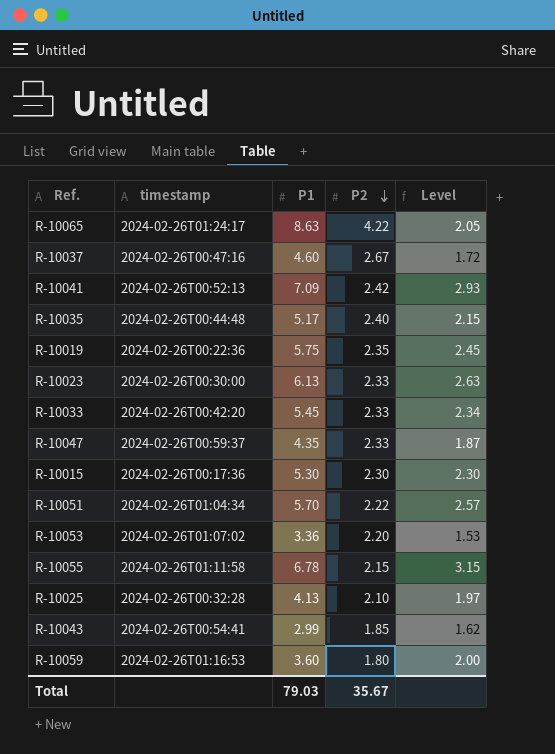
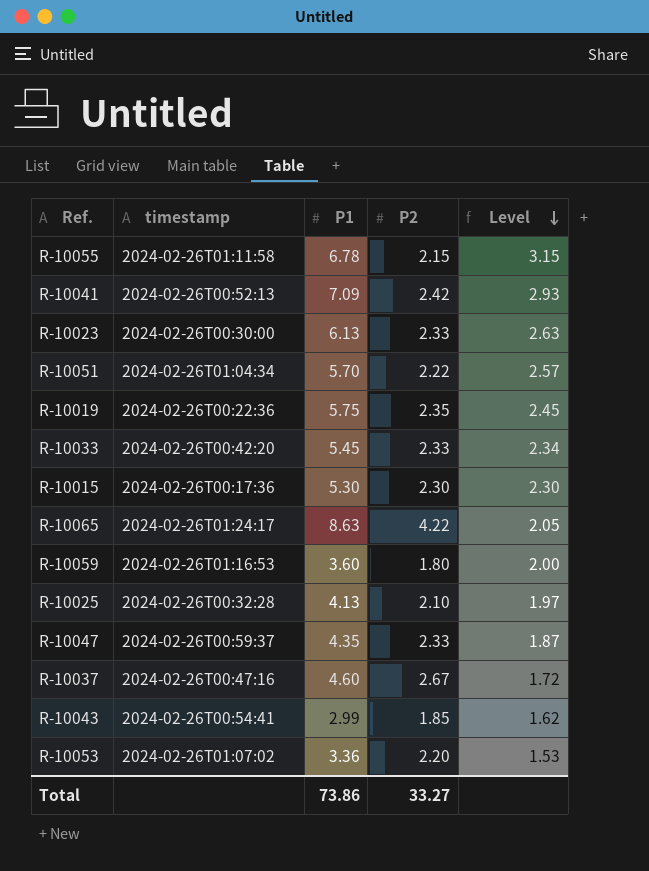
row order: P2 descending -> Level descending
row R-10035: 2024-02-26T00:44:48 | 5.17 | 2.40 | 2.15 -> none
Total | P1: 79.03 -> 73.86
Total | P2: 35.67 -> 33.27

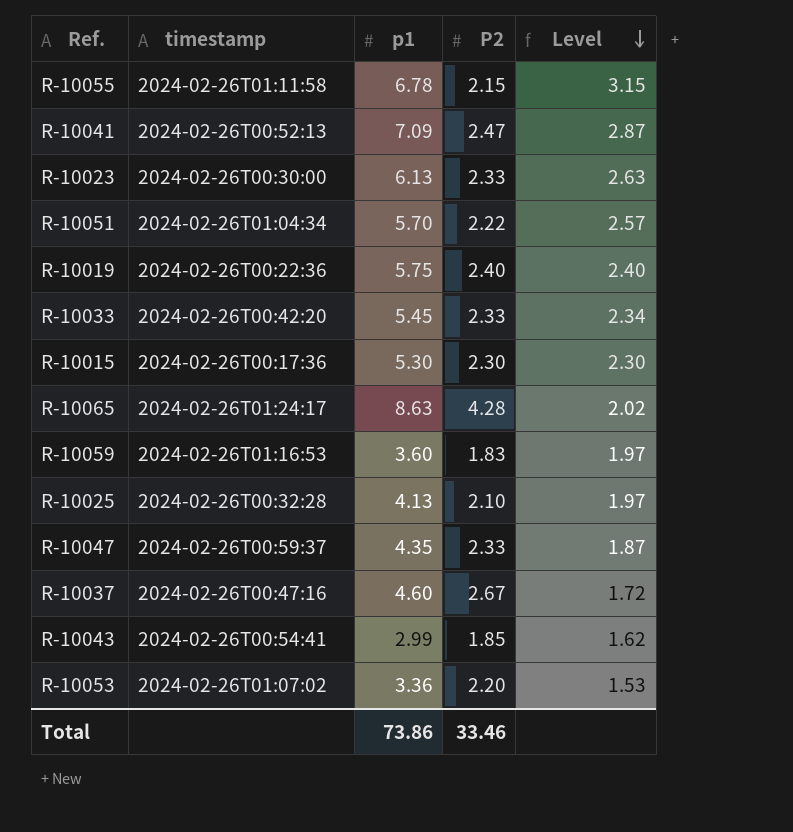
column name: P1 -> p1
R-10041 | P2: 2.42 -> 2.47
R-10041 | Level: 2.93 -> 2.87
R-10019 | P2: 2.35 -> 2.40
R-10019 | Level: 2.45 -> 2.40
R-10065 | P2: 4.22 -> 4.28
R-10065 | Level: 2.05 -> 2.02
R-10059 | P2: 1.80 -> 1.83
R-10059 | Level: 2.00 -> 1.97
Total | P2: 33.27 -> 33.46

